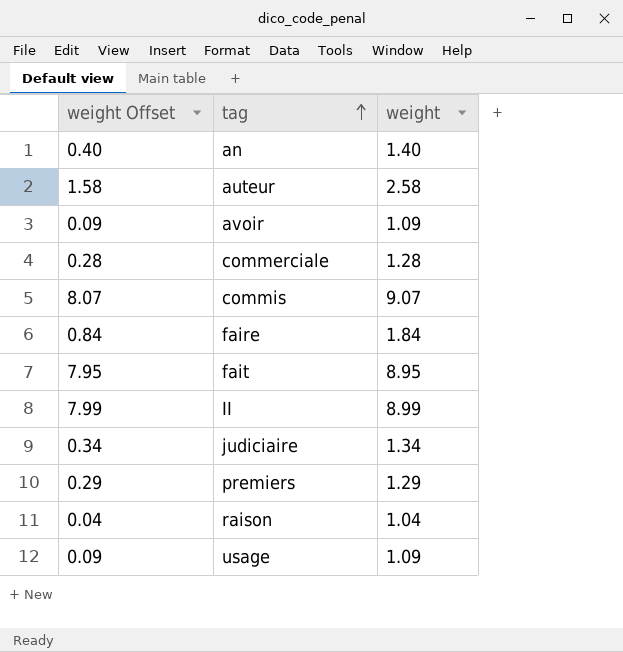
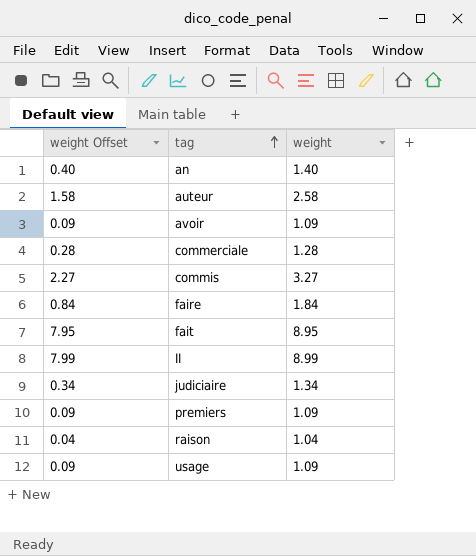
commis | weight Offset: 8.07 -> 2.27
commis | weight: 9.07 -> 3.27
premiers | weight Offset: 0.29 -> 0.09
premiers | weight: 1.29 -> 1.09

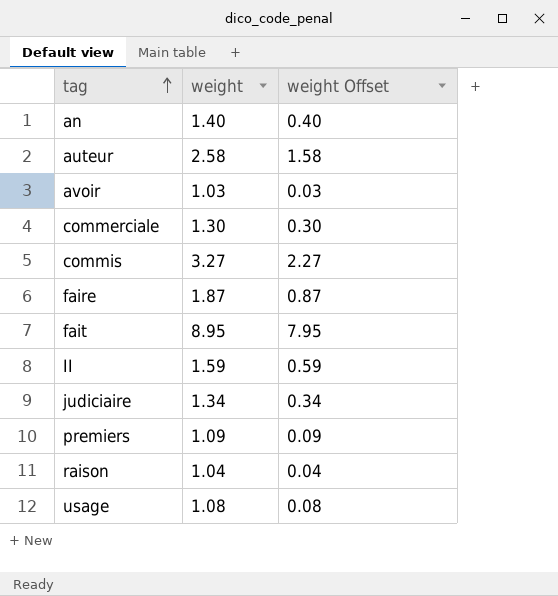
column weight Offset | position: 1 -> 3
avoir | weight: 1.09 -> 1.03
avoir | weight Offset: 0.09 -> 0.03
commerciale | weight: 1.28 -> 1.30
commerciale | weight Offset: 0.28 -> 0.30
faire | weight: 1.84 -> 1.87
faire | weight Offset: 0.84 -> 0.87
II | weight: 8.99 -> 1.59
II | weight Offset: 7.99 -> 0.59
usage | weight: 1.09 -> 1.08
usage | weight Offset: 0.09 -> 0.08

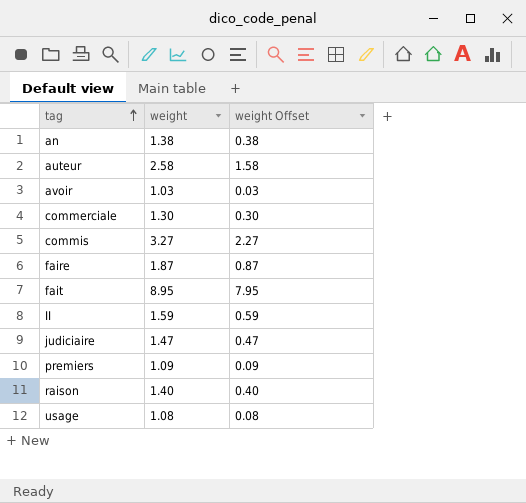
an | weight: 1.40 -> 1.38
an | weight Offset: 0.40 -> 0.38
judiciaire | weight: 1.34 -> 1.47
judiciaire | weight Offset: 0.34 -> 0.47
raison | weight: 1.04 -> 1.40
raison | weight Offset: 0.04 -> 0.40

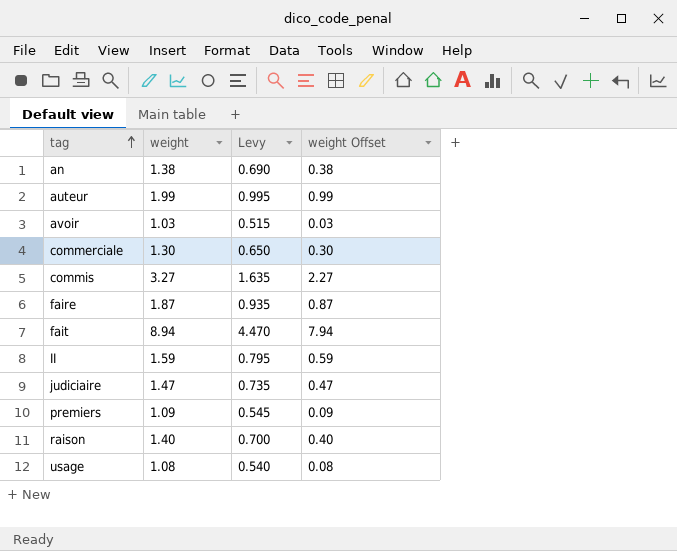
column Levy | formula: none -> [weight] * 0.5
auteur | weight: 2.58 -> 1.99
auteur | weight Offset: 1.58 -> 0.99
fait | weight: 8.95 -> 8.94
fait | weight Offset: 7.95 -> 7.94

